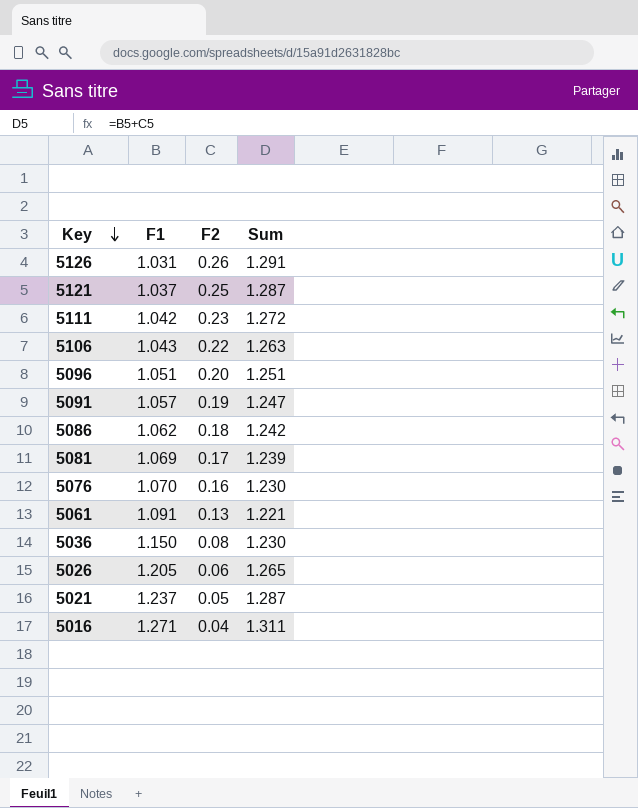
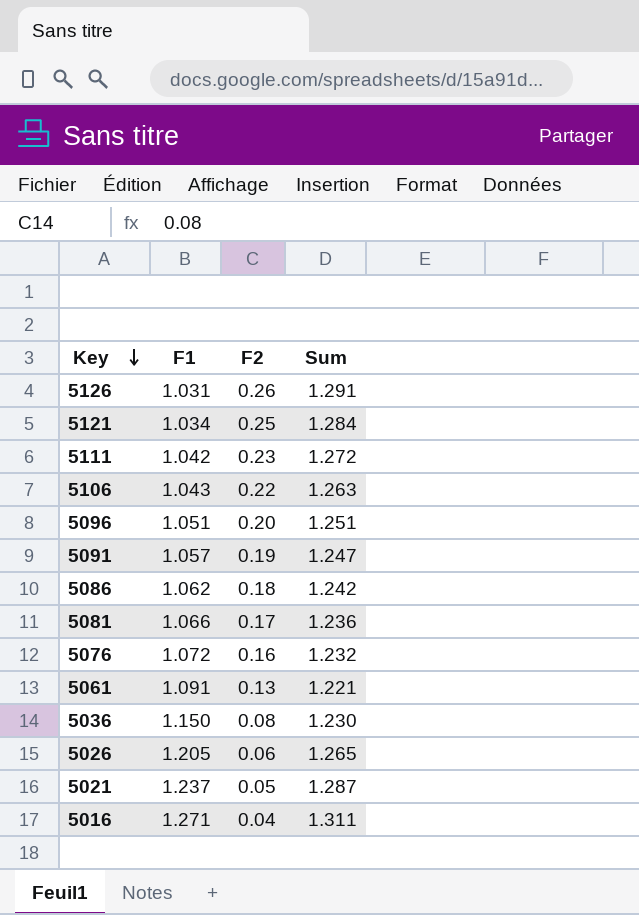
5121 | F1: 1.037 -> 1.034
5121 | Sum: 1.287 -> 1.284
5081 | F1: 1.069 -> 1.066
5081 | Sum: 1.239 -> 1.236
5076 | F1: 1.070 -> 1.072
5076 | Sum: 1.230 -> 1.232

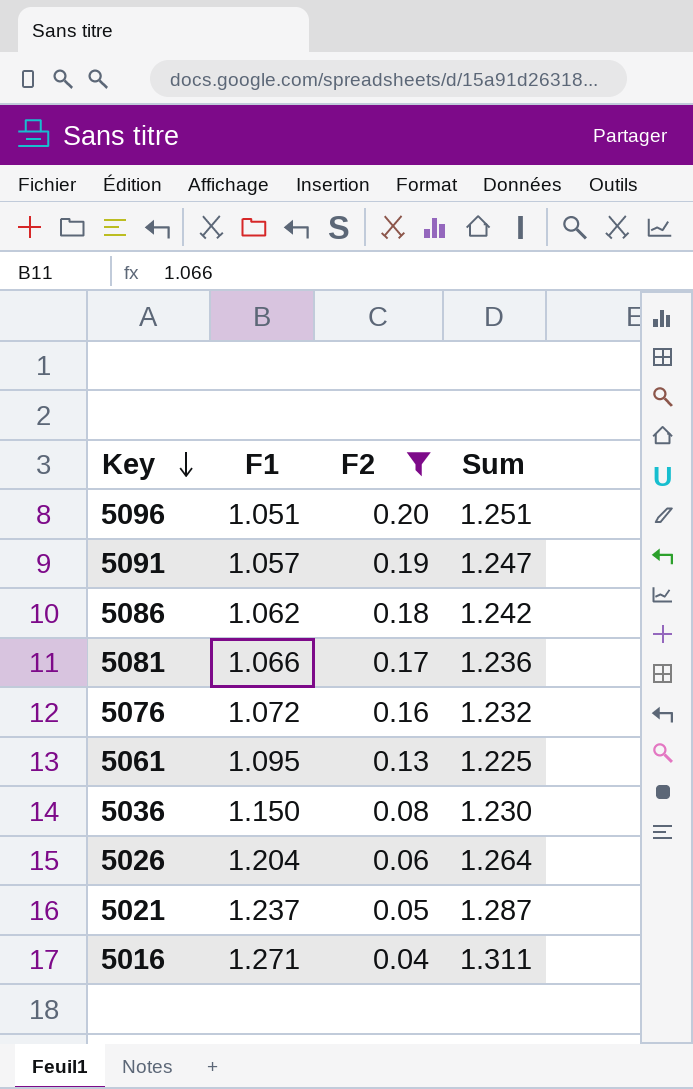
filter: none -> F2 <= 0.20
5061 | F1: 1.091 -> 1.095
5061 | Sum: 1.221 -> 1.225
5026 | F1: 1.205 -> 1.204
5026 | Sum: 1.265 -> 1.264

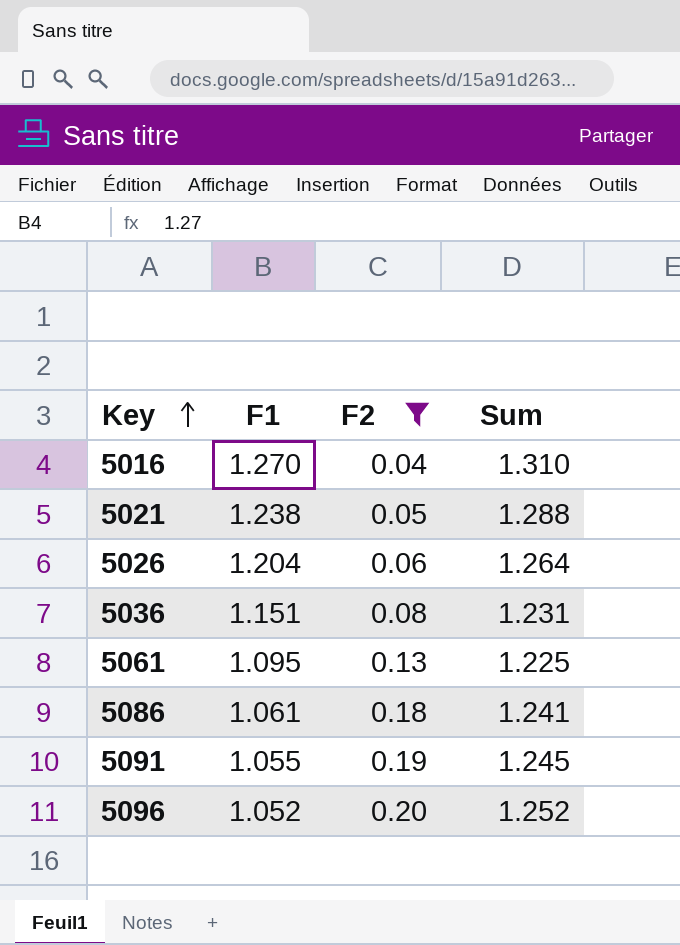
row order: Key descending -> Key ascending
row 5081: 1.066 | 0.17 | 1.236 -> none
row 5076: 1.072 | 0.16 | 1.232 -> none
5016 | F1: 1.271 -> 1.270
5016 | Sum: 1.311 -> 1.310
5021 | F1: 1.237 -> 1.238
5021 | Sum: 1.287 -> 1.288
5036 | F1: 1.150 -> 1.151
5036 | Sum: 1.230 -> 1.231
5086 | F1: 1.062 -> 1.061
5086 | Sum: 1.242 -> 1.241
5091 | F1: 1.057 -> 1.055
5091 | Sum: 1.247 -> 1.245
5096 | F1: 1.051 -> 1.052
5096 | Sum: 1.251 -> 1.252

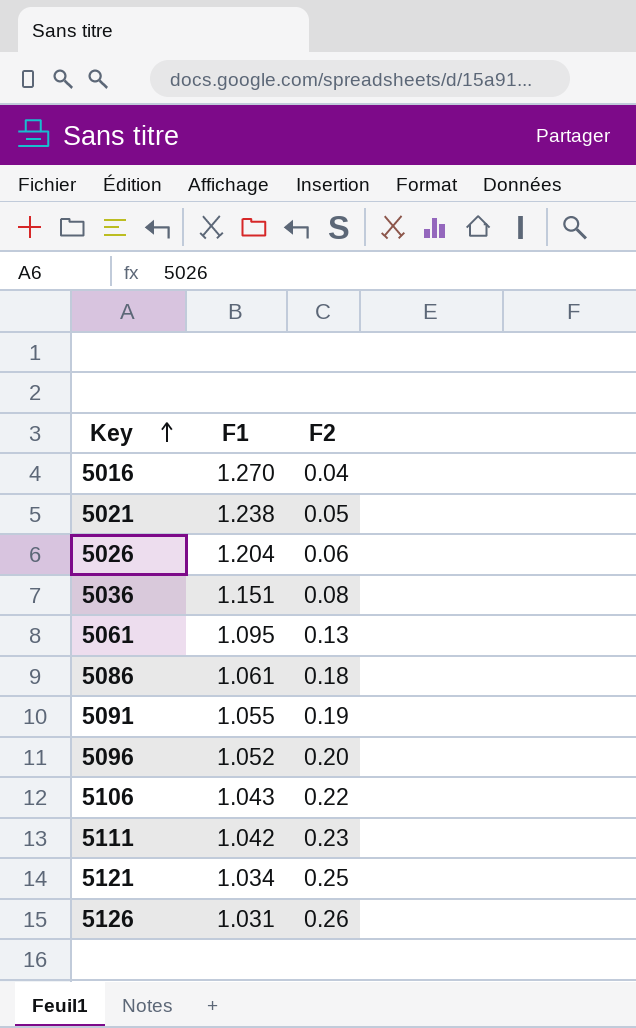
filter: F2 <= 0.20 -> none
column Sum | formula: [F1] + [F2] -> none

